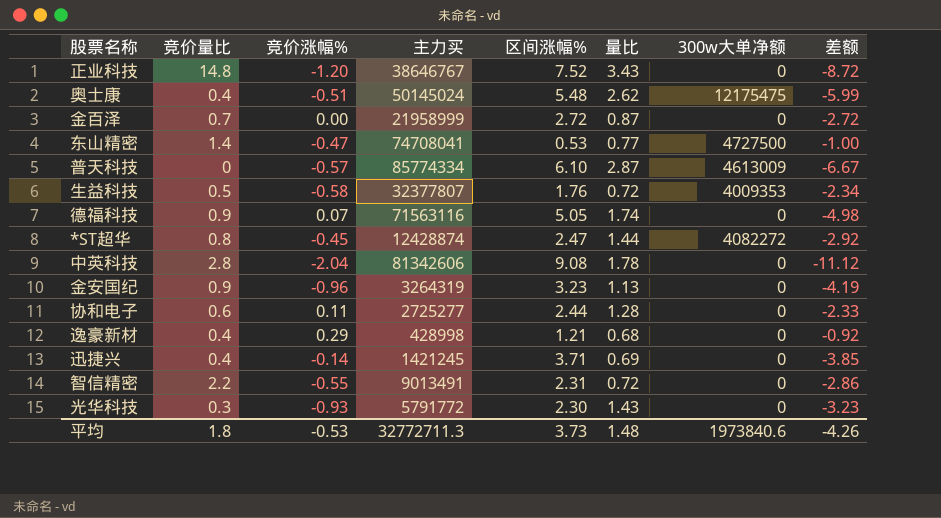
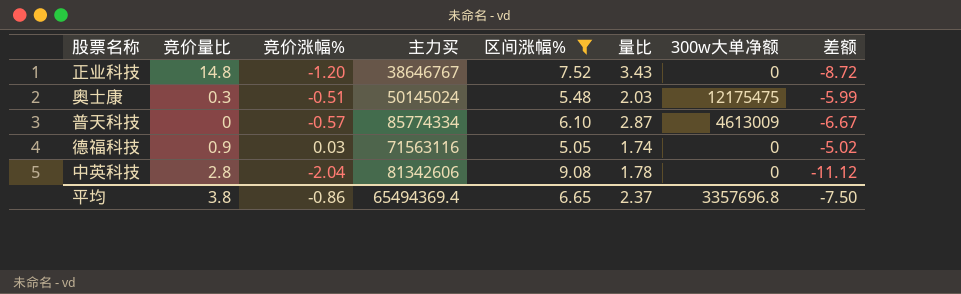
filter: none -> 区间涨幅% >= 5.05
奥士康 | 竞价量比: 0.4 -> 0.3
奥士康 | 量比: 2.62 -> 2.03
德福科技 | 竞价涨幅%: 0.07 -> 0.03
德福科技 | 差额: -4.98 -> -5.02
平均 | 竞价量比: 1.8 -> 3.8
平均 | 竞价涨幅%: -0.53 -> -0.86
平均 | 主力买: 32772711.3 -> 65494369.4
平均 | 区间涨幅%: 3.73 -> 6.65
平均 | 量比: 1.48 -> 2.37
平均 | 300w大单净额: 1973840.6 -> 3357696.8
平均 | 差额: -4.26 -> -7.50

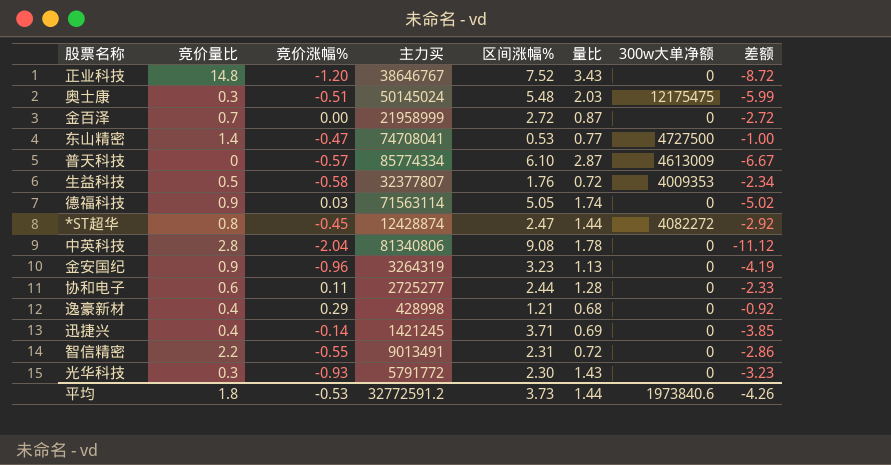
filter: 区间涨幅% >= 5.05 -> none
德福科技 | 主力买: 71563116 -> 71563114
中英科技 | 主力买: 81342606 -> 81340806
平均 | 竞价量比: 3.8 -> 1.8
平均 | 竞价涨幅%: -0.86 -> -0.53
平均 | 主力买: 65494369.4 -> 32772591.2
平均 | 区间涨幅%: 6.65 -> 3.73
平均 | 量比: 2.37 -> 1.44
平均 | 300w大单净额: 3357696.8 -> 1973840.6
平均 | 差额: -7.50 -> -4.26

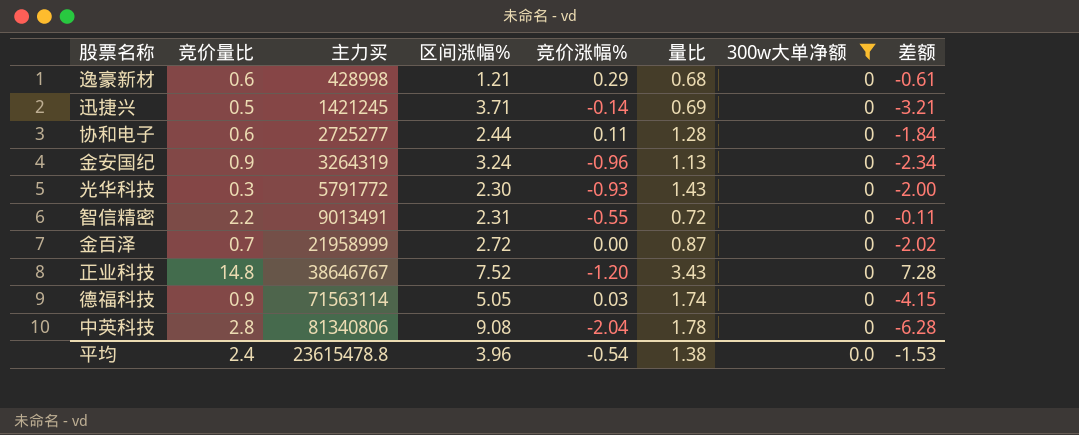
filter: none -> 300w大单净额 = 0
row order: none -> 主力买 ascending
column 竞价涨幅% | position: 3 -> 5
column 差额 | formula: [竞价涨幅%] - [区间涨幅%] -> [竞价量比] - [区间涨幅%]
逸豪新材 | 竞价量比: 0.4 -> 0.6
迅捷兴 | 竞价量比: 0.4 -> 0.5
金安国纪 | 区间涨幅%: 3.23 -> 3.24
平均 | 竞价量比: 1.8 -> 2.4
平均 | 主力买: 32772591.2 -> 23615478.8
平均 | 区间涨幅%: 3.73 -> 3.96
平均 | 竞价涨幅%: -0.53 -> -0.54
平均 | 量比: 1.44 -> 1.38
平均 | 300w大单净额: 1973840.6 -> 0.0
平均 | 差额: -4.26 -> -1.53

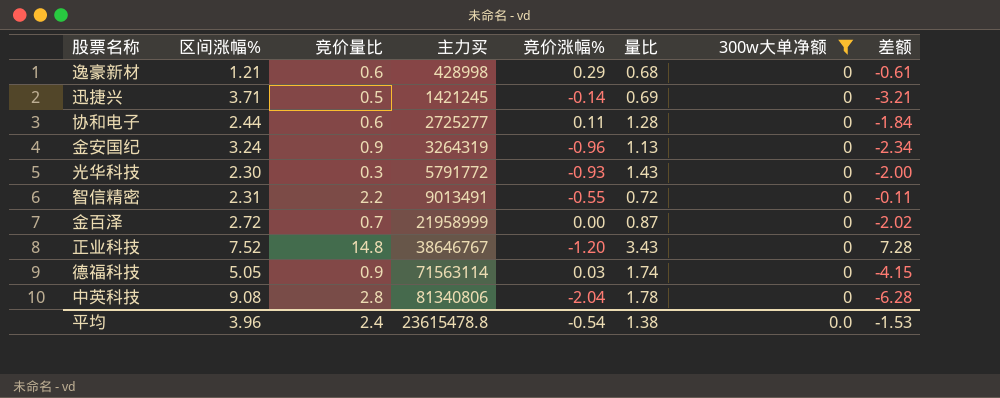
column 区间涨幅% | position: 4 -> 2

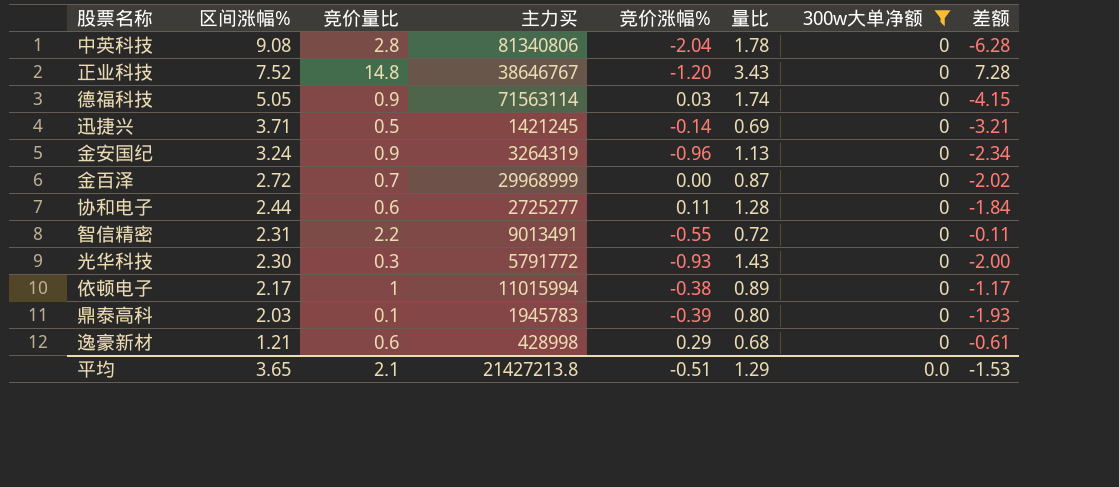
row order: 主力买 ascending -> 区间涨幅% descending
金百泽 | 主力买: 21958999 -> 29968999
row 依顿电子: none -> 2.17 | 1 | 11015994 | -0.38 | 0.89 | 0 | -1.17
row 鼎泰高科: none -> 2.03 | 0.1 | 1945783 | -0.39 | 0.80 | 0 | -1.93
平均 | 区间涨幅%: 3.96 -> 3.65
平均 | 竞价量比: 2.4 -> 2.1
平均 | 主力买: 23615478.8 -> 21427213.8
平均 | 竞价涨幅%: -0.54 -> -0.51
平均 | 量比: 1.38 -> 1.29

